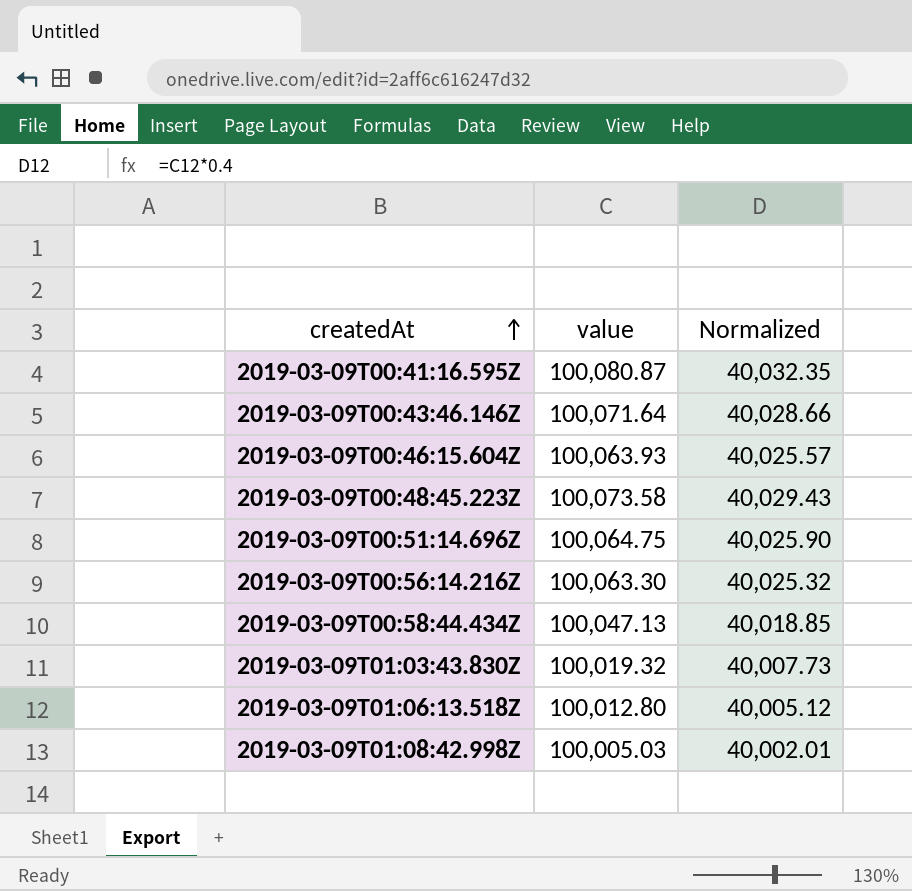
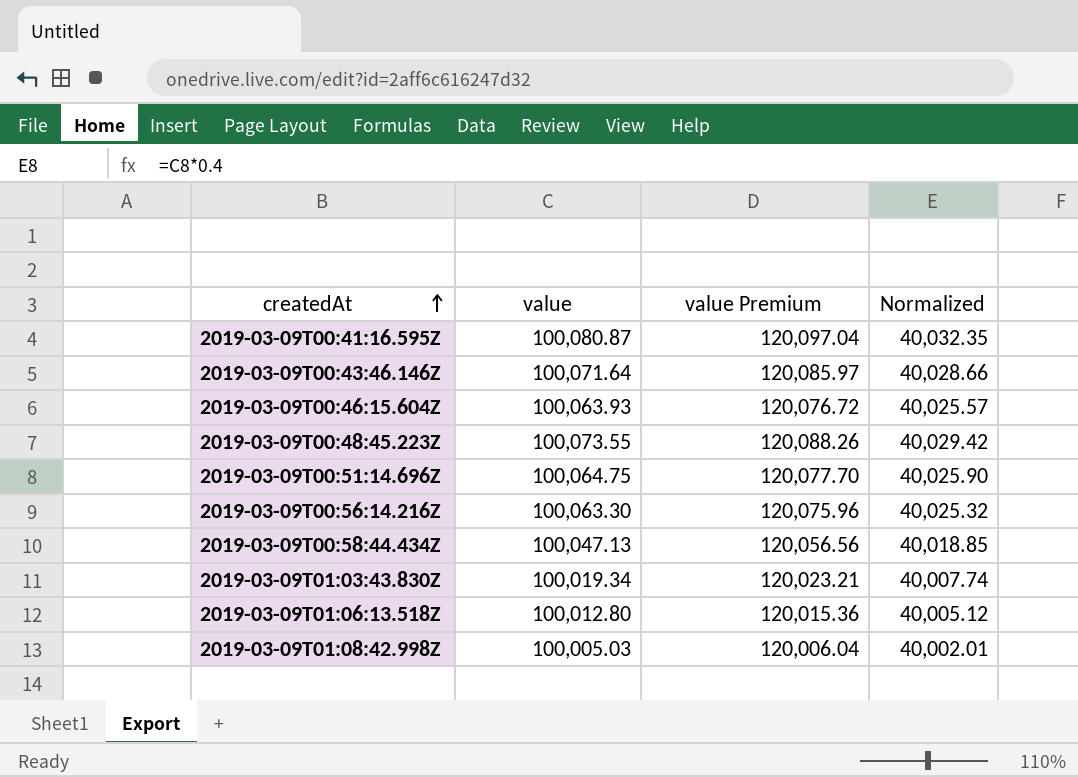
column value Premium | formula: none -> [value] * 1.2
2019-03-09T00:48:45.223Z | value: 100,073.58 -> 100,073.55
2019-03-09T00:48:45.223Z | Normalized: 40,029.43 -> 40,029.42
2019-03-09T01:03:43.830Z | value: 100,019.32 -> 100,019.34
2019-03-09T01:03:43.830Z | Normalized: 40,007.73 -> 40,007.74

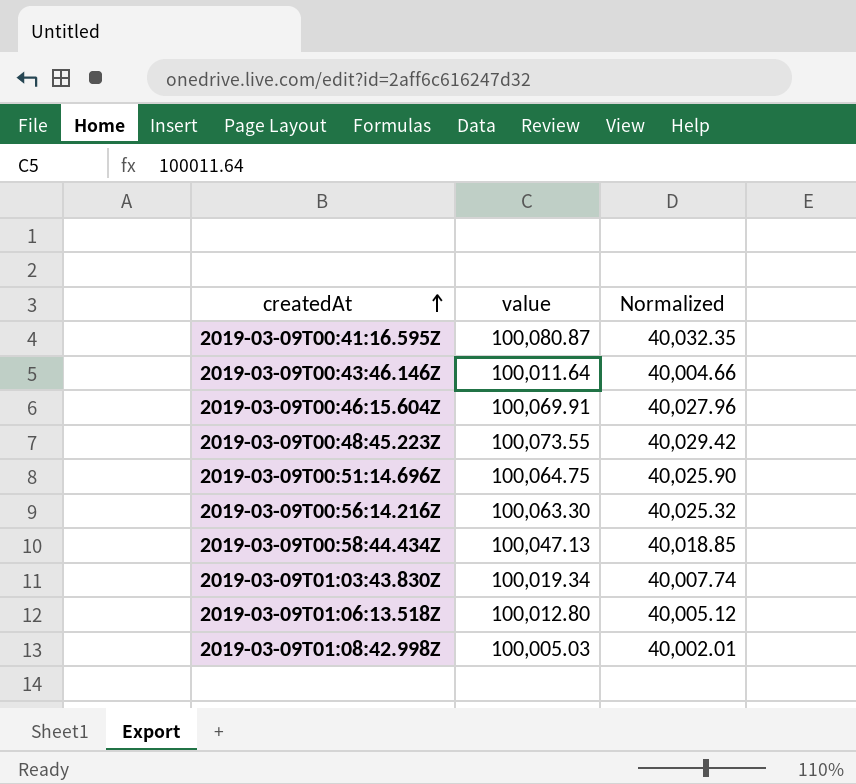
column value Premium | formula: [value] * 1.2 -> none
2019-03-09T00:43:46.146Z | value: 100,071.64 -> 100,011.64
2019-03-09T00:43:46.146Z | Normalized: 40,028.66 -> 40,004.66
2019-03-09T00:46:15.604Z | value: 100,063.93 -> 100,069.91
2019-03-09T00:46:15.604Z | Normalized: 40,025.57 -> 40,027.96

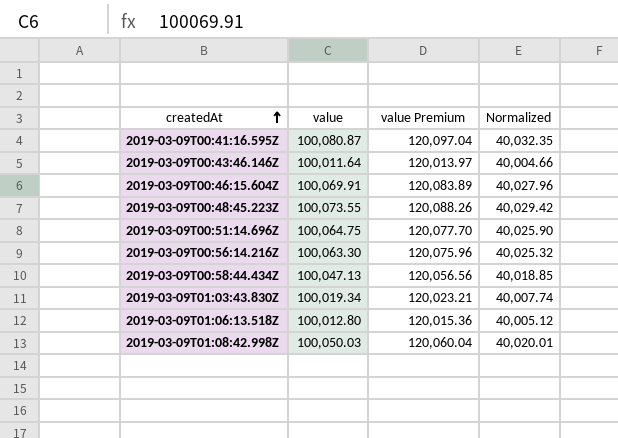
column value Premium | formula: none -> [value] * 1.2
2019-03-09T01:08:42.998Z | value: 100,005.03 -> 100,050.03
2019-03-09T01:08:42.998Z | Normalized: 40,002.01 -> 40,020.01

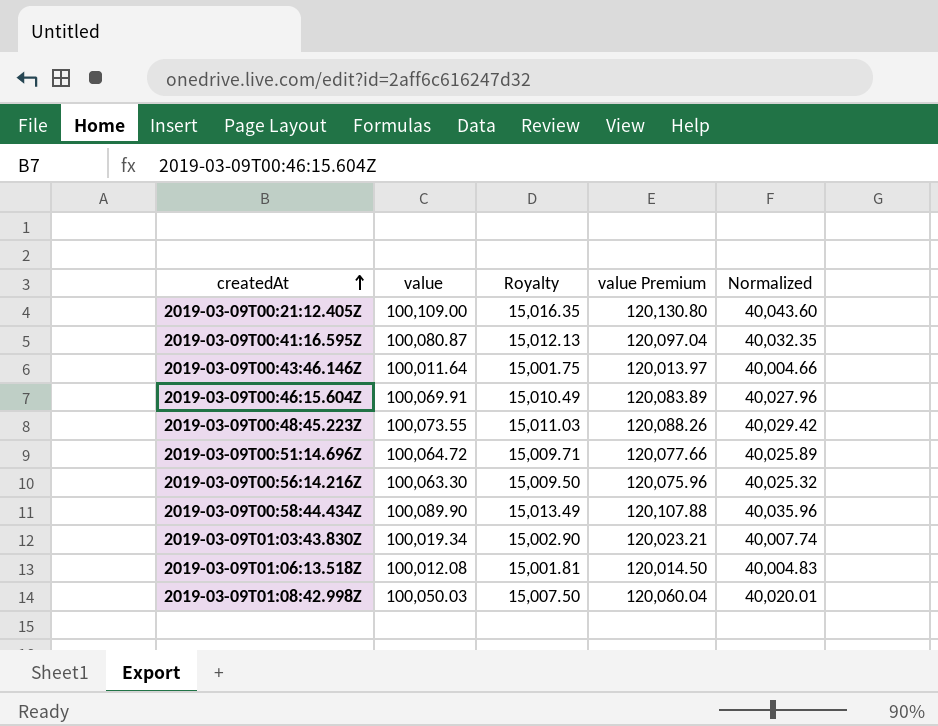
column Royalty | formula: none -> [value] * 0.15
row 2019-03-09T00:21:12.405Z: none -> 100,109.00 | 15,016.35 | 120,130.80 | 40,043.60
2019-03-09T00:51:14.696Z | value: 100,064.75 -> 100,064.72
2019-03-09T00:51:14.696Z | value Premium: 120,077.70 -> 120,077.66
2019-03-09T00:51:14.696Z | Normalized: 40,025.90 -> 40,025.89
2019-03-09T00:58:44.434Z | value: 100,047.13 -> 100,089.90
2019-03-09T00:58:44.434Z | value Premium: 120,056.56 -> 120,107.88
2019-03-09T00:58:44.434Z | Normalized: 40,018.85 -> 40,035.96
2019-03-09T01:06:13.518Z | value: 100,012.80 -> 100,012.08
2019-03-09T01:06:13.518Z | value Premium: 120,015.36 -> 120,014.50
2019-03-09T01:06:13.518Z | Normalized: 40,005.12 -> 40,004.83

